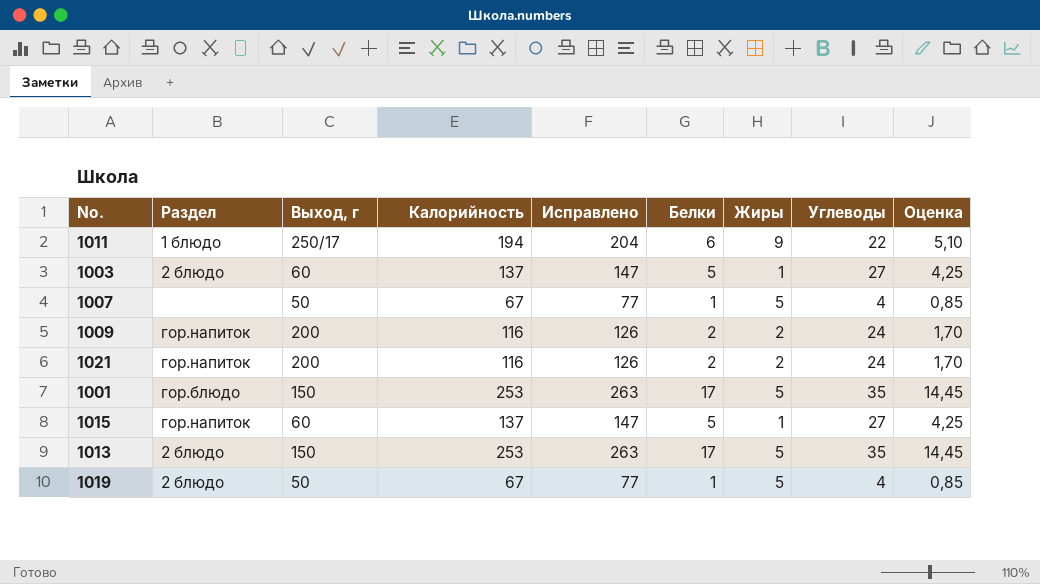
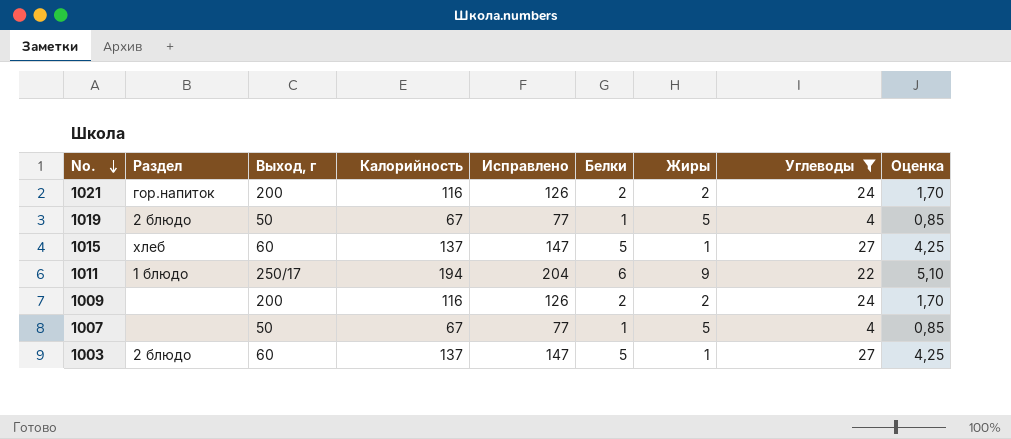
filter: none -> Углеводы != 35
row order: none -> No. descending
1015 | Раздел: гор.напиток -> хлеб
1009 | Раздел: гор.напиток -> none

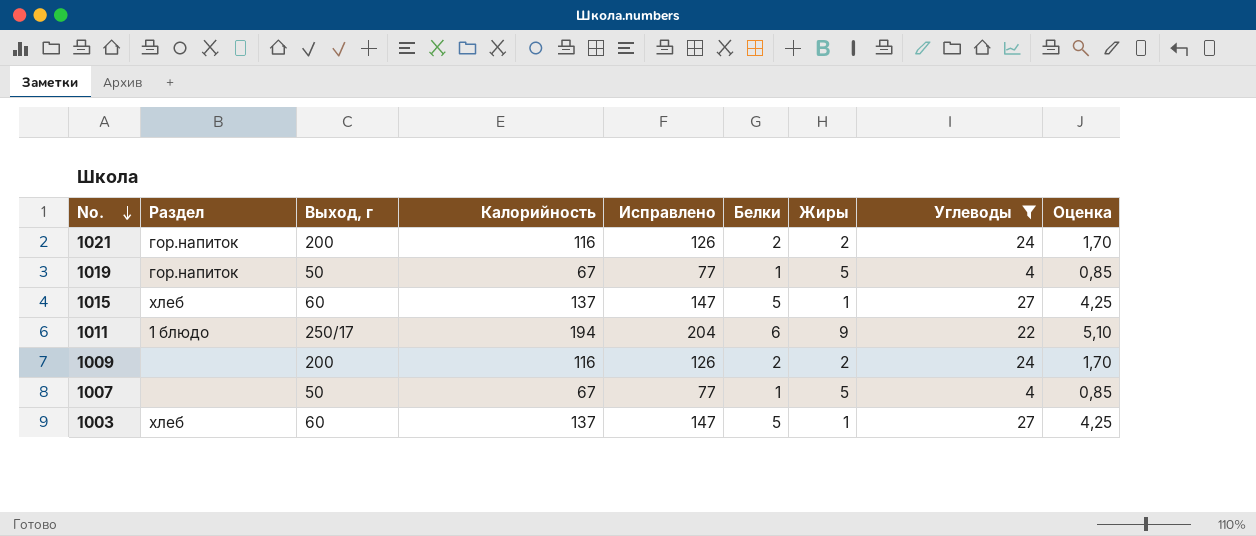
1019 | Раздел: 2 блюдо -> гор.напиток
1003 | Раздел: 2 блюдо -> хлеб

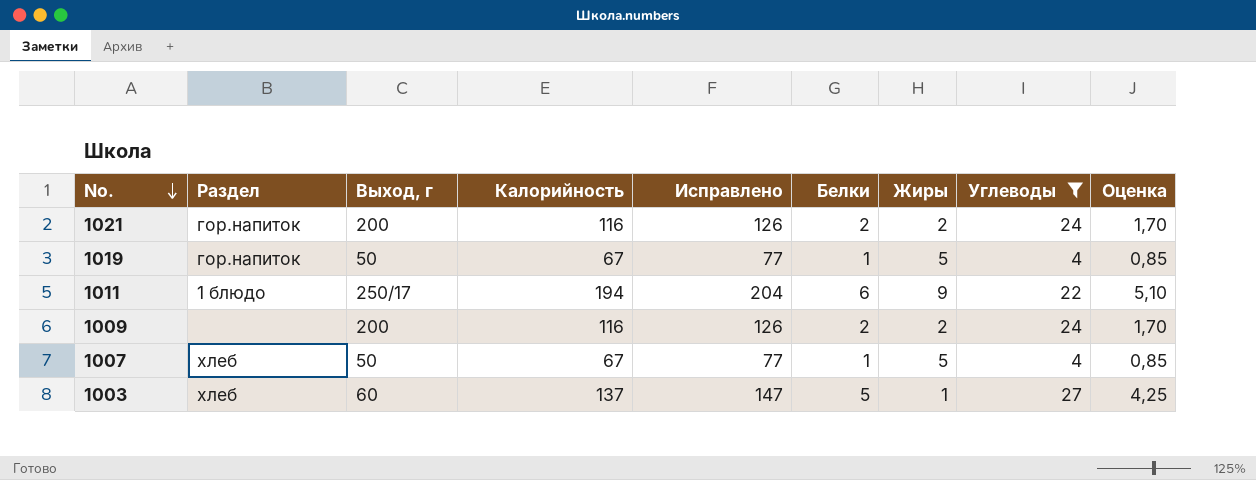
row 1015: хлеб | 60 | 137 | 147 | 5 | 1 | 27 | 4,25 -> none
1007 | Раздел: none -> хлеб

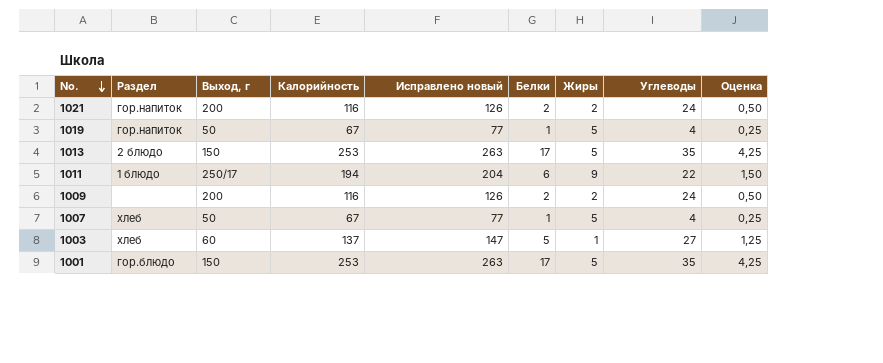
filter: Углеводы != 35 -> none
column name: Исправлено -> Исправлено новый
column Оценка | formula: [Белки] * 0,85 -> [Белки] * 0,25

